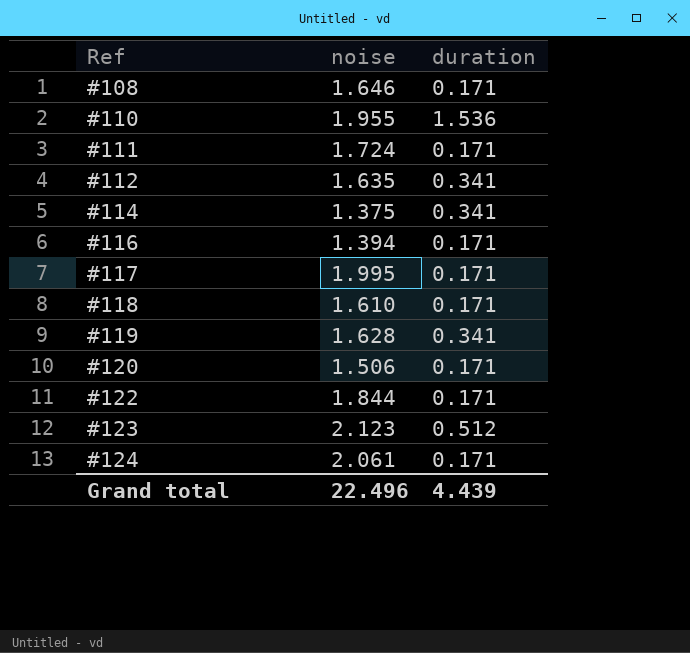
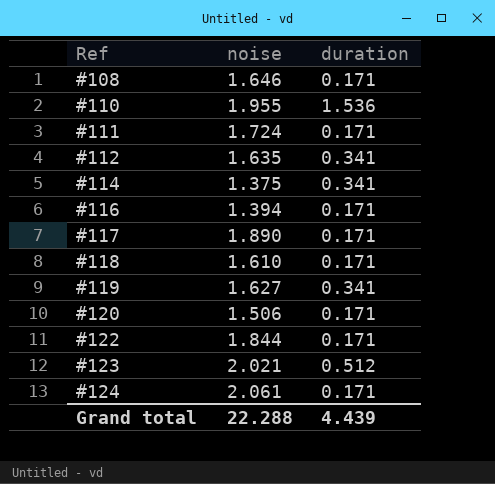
#117 | noise: 1.995 -> 1.890
#119 | noise: 1.628 -> 1.627
#123 | noise: 2.123 -> 2.021
Grand total | noise: 22.496 -> 22.288

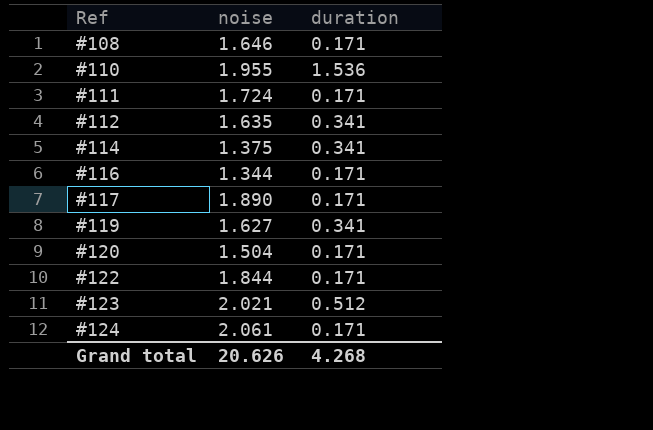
row #118: 1.610 | 0.171 -> none
#116 | noise: 1.394 -> 1.344
#120 | noise: 1.506 -> 1.504
Grand total | noise: 22.288 -> 20.626
Grand total | duration: 4.439 -> 4.268

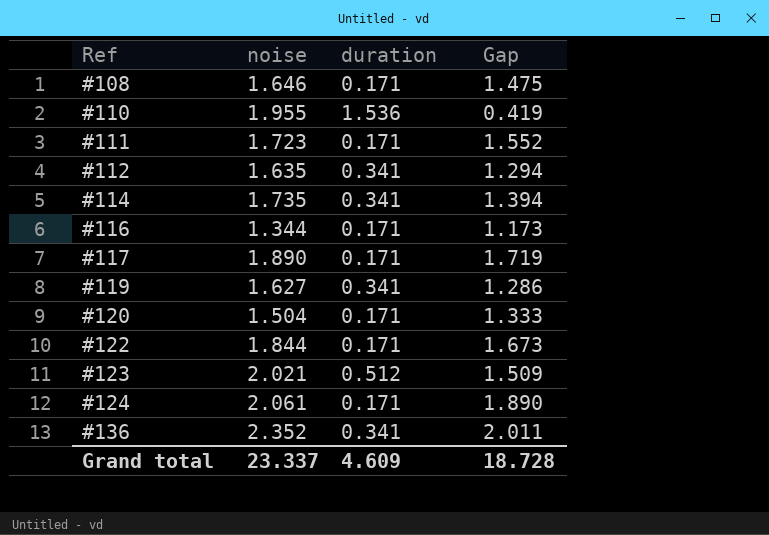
column Gap | formula: none -> [noise] - [duration]
#111 | noise: 1.724 -> 1.723
#114 | noise: 1.375 -> 1.735
row #136: none -> 2.352 | 0.341 | 2.011
Grand total | noise: 20.626 -> 23.337
Grand total | duration: 4.268 -> 4.609

